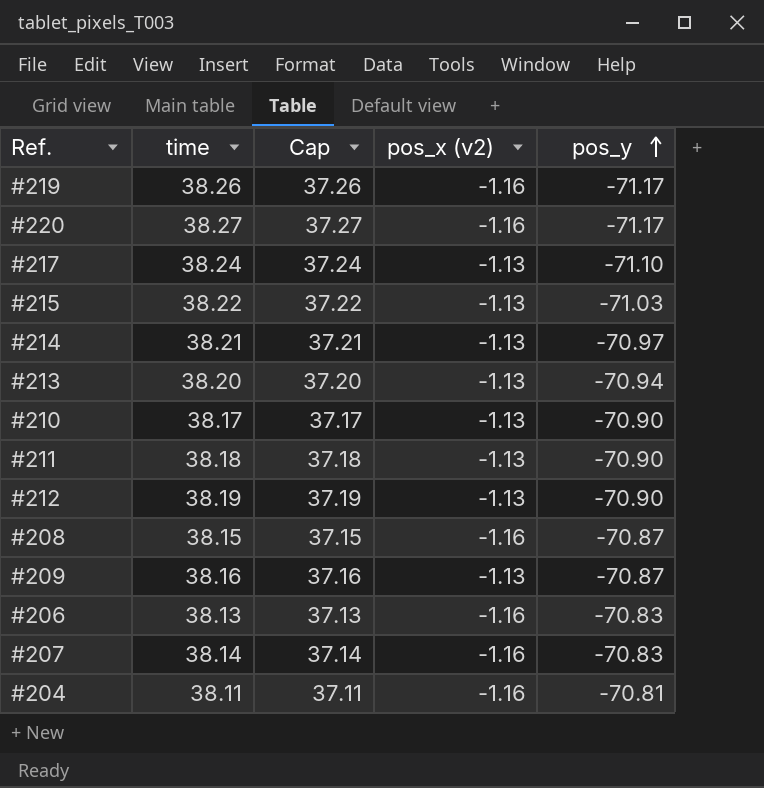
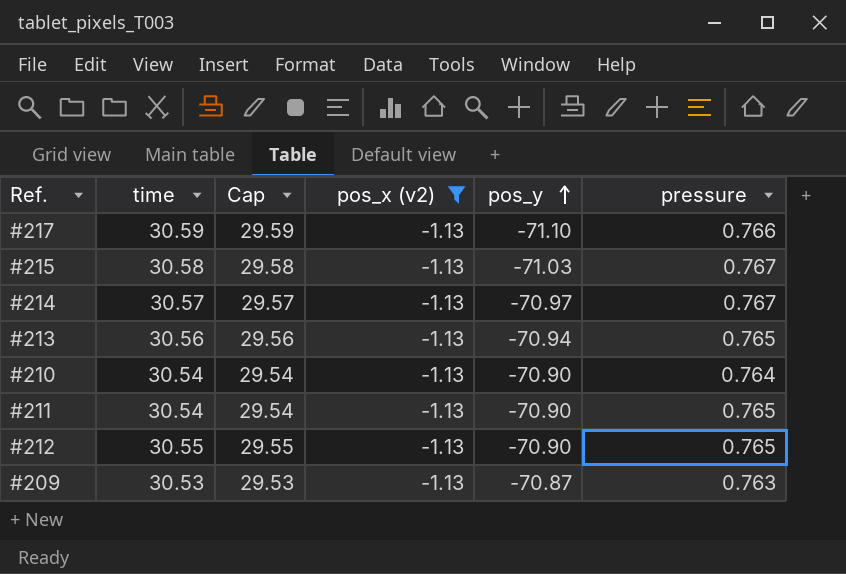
filter: none -> pos_x (v2) = -1.13
column pressure | position: none -> 6
#217 | time: 38.24 -> 30.59
#217 | Cap: 37.24 -> 29.59
#215 | time: 38.22 -> 30.58
#215 | Cap: 37.22 -> 29.58
#214 | time: 38.21 -> 30.57
#214 | Cap: 37.21 -> 29.57
#213 | time: 38.20 -> 30.56
#213 | Cap: 37.20 -> 29.56
#210 | time: 38.17 -> 30.54
#210 | Cap: 37.17 -> 29.54
#211 | time: 38.18 -> 30.54
#211 | Cap: 37.18 -> 29.54
#212 | time: 38.19 -> 30.55
#212 | Cap: 37.19 -> 29.55
#209 | time: 38.16 -> 30.53
#209 | Cap: 37.16 -> 29.53

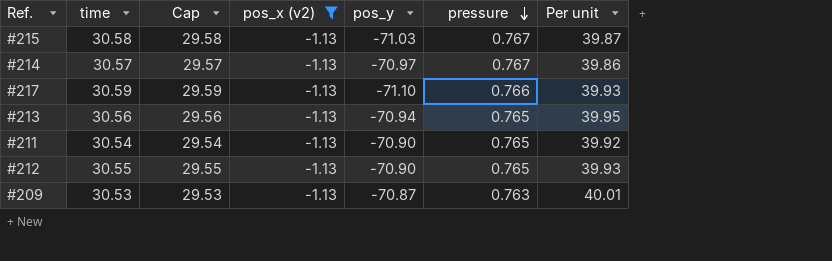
row order: pos_y ascending -> pressure descending
column Per unit | formula: none -> [time] / [pressure]
row #210: 30.54 | 29.54 | -1.13 | -70.90 | 0.764 -> none

